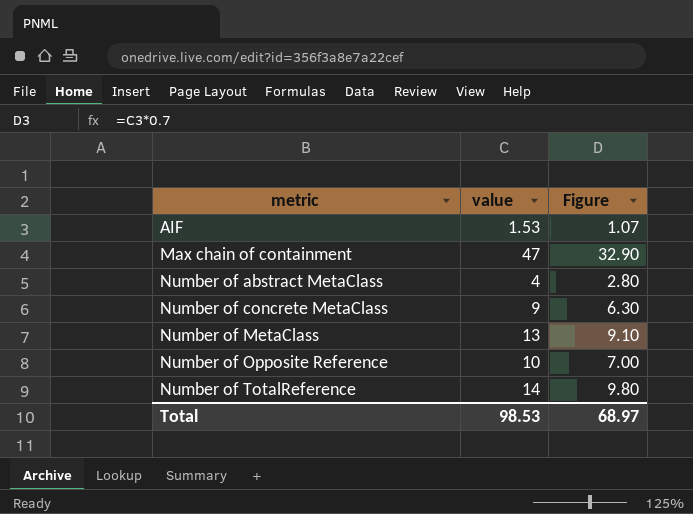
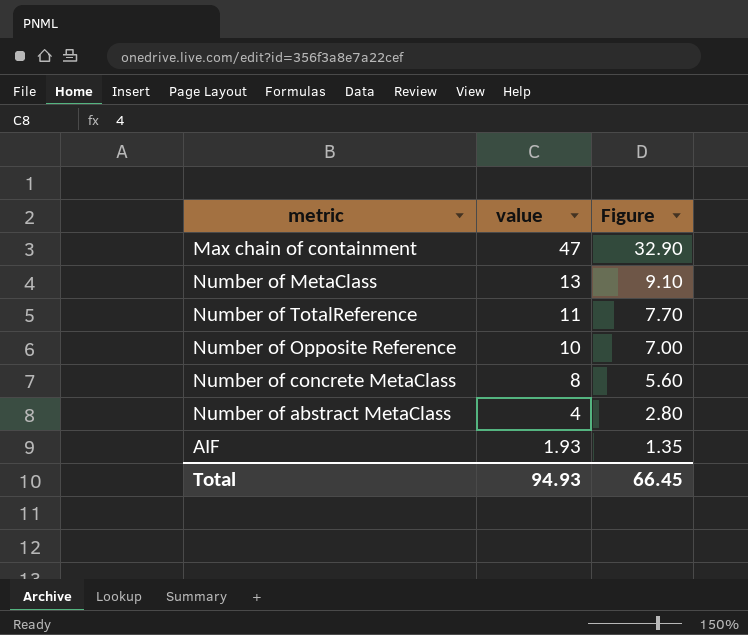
row order: metric ascending -> value descending
Number of TotalReference | value: 14 -> 11
Number of TotalReference | Figure: 9.80 -> 7.70
Number of concrete MetaClass | value: 9 -> 8
Number of concrete MetaClass | Figure: 6.30 -> 5.60
AIF | value: 1.53 -> 1.93
AIF | Figure: 1.07 -> 1.35
Total | value: 98.53 -> 94.93
Total | Figure: 68.97 -> 66.45

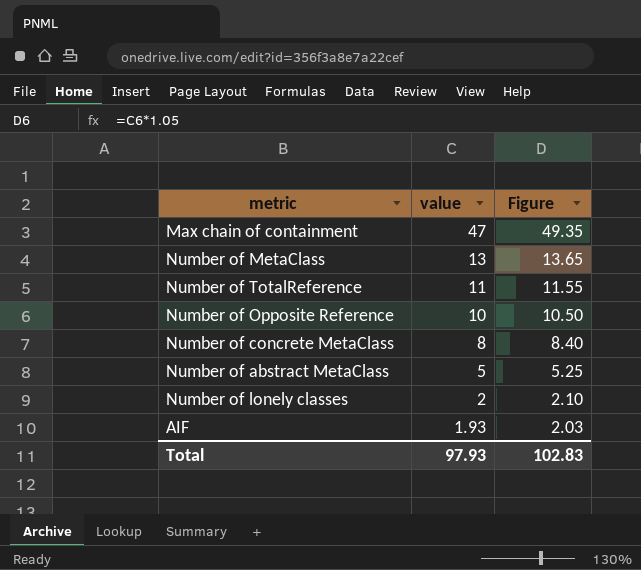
column Figure | formula: [value] * 0.7 -> [value] * 1.05
Number of abstract MetaClass | value: 4 -> 5
row Number of lonely classes: none -> 2 | 2.10
Total | value: 94.93 -> 97.93
Total | Figure: 66.45 -> 102.83

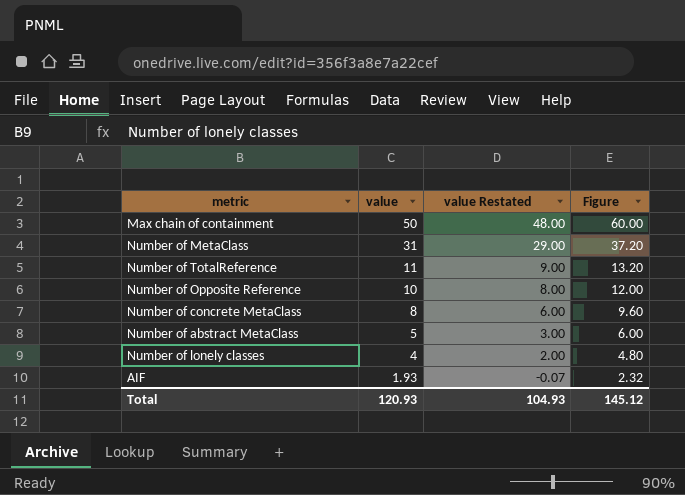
column value Restated | formula: none -> [value] - 2
column Figure | formula: [value] * 1.05 -> [value] * 1.2
Max chain of containment | value: 47 -> 50
Number of MetaClass | value: 13 -> 31
Number of lonely classes | value: 2 -> 4
Total | value: 97.93 -> 120.93
Total | Figure: 102.83 -> 145.12

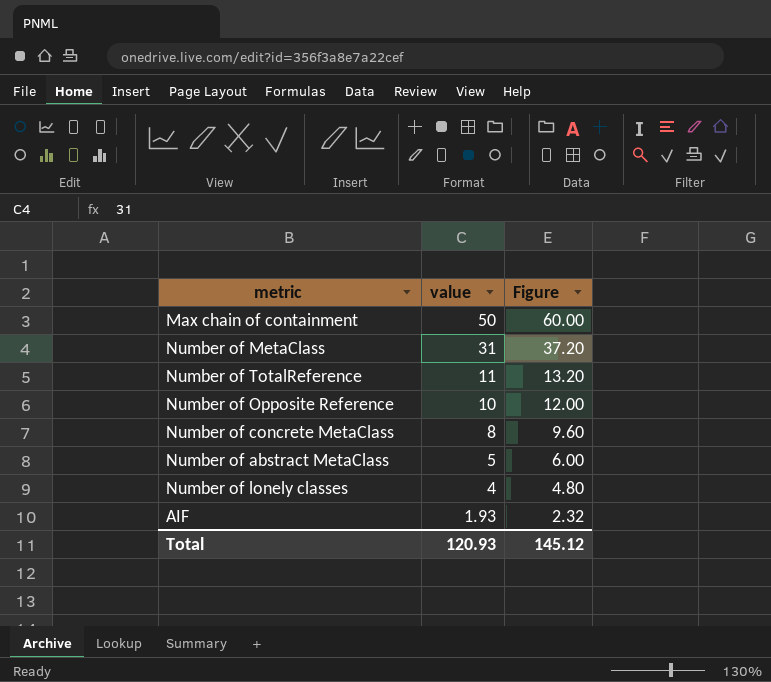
column value Restated | formula: [value] - 2 -> none

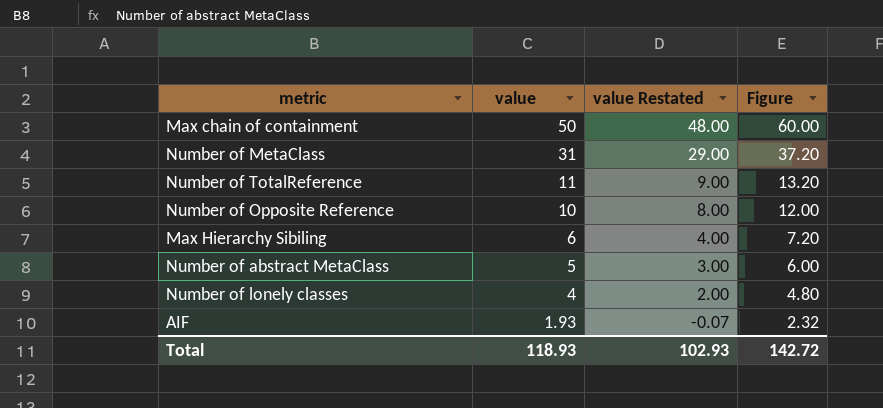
column value Restated | formula: none -> [value] - 2
row Number of concrete MetaClass: 8 | 9.60 -> none
row Max Hierarchy Sibiling: none -> 6 | 4.00 | 7.20
Total | value: 120.93 -> 118.93
Total | Figure: 145.12 -> 142.72

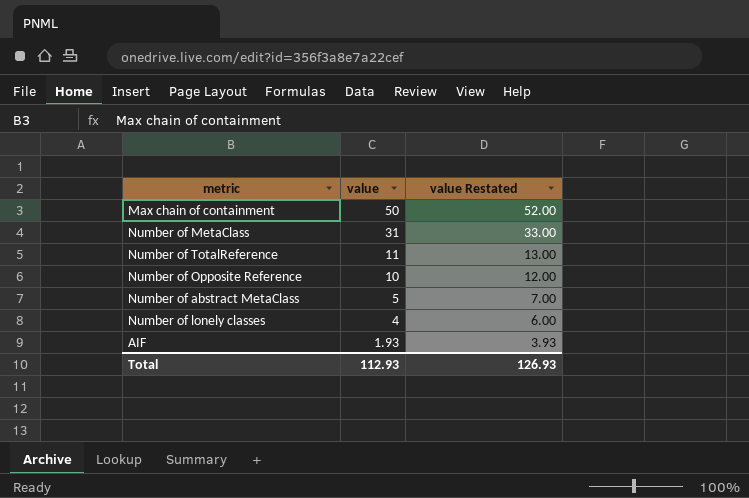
column Figure | formula: [value] * 1.2 -> none
column value Restated | formula: [value] - 2 -> [value] + 2
row Max Hierarchy Sibiling: 6 | 4.00 | 7.20 -> none
Total | value: 118.93 -> 112.93
Total | value Restated: 102.93 -> 126.93

